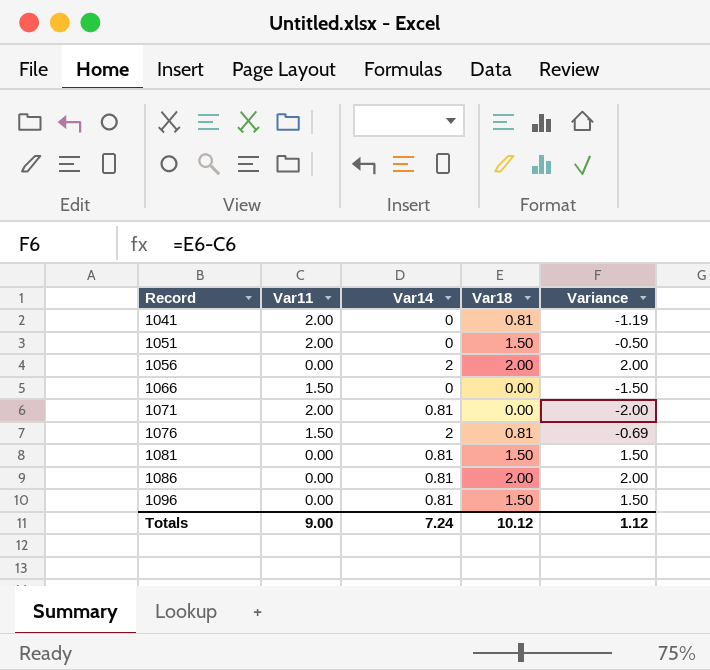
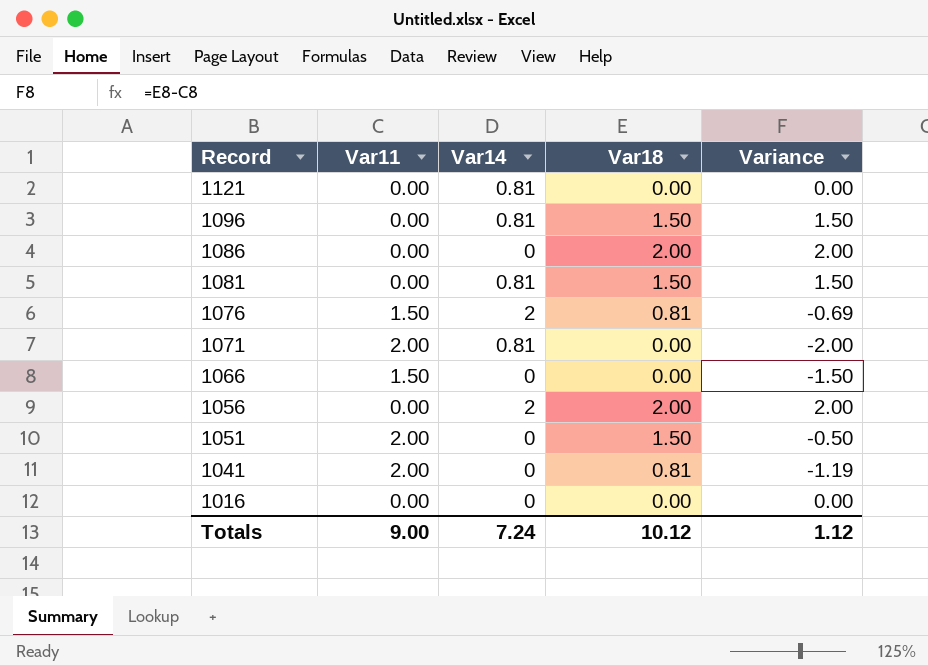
row order: Record ascending -> Record descending
row 1121: none -> 0.00 | 0.81 | 0.00 | 0.00
1086 | Var14: 0.81 -> 0
row 1016: none -> 0.00 | 0 | 0.00 | 0.00

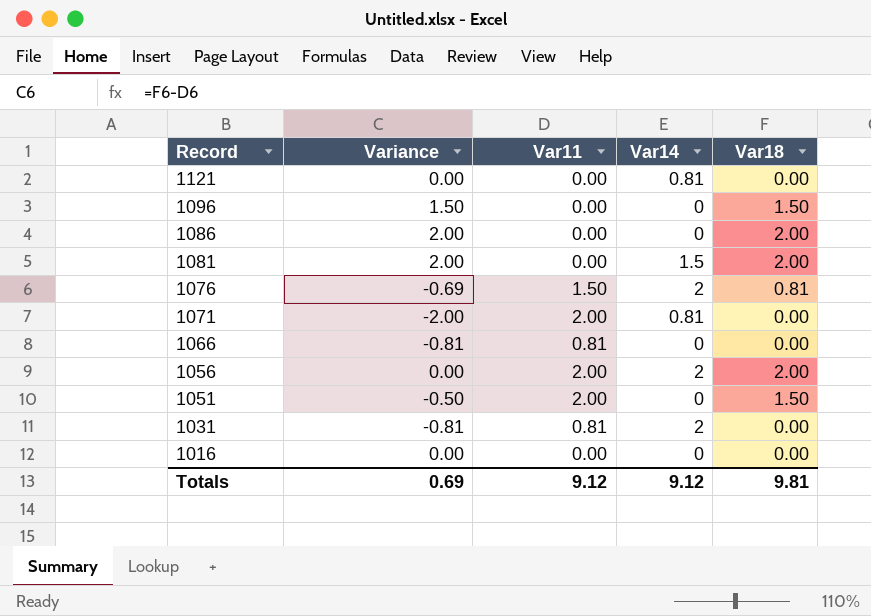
column Variance | position: 5 -> 2
row 1041: 2.00 | 0 | 0.81 | -1.19 -> none
1096 | Var14: 0.81 -> 0
1081 | Variance: 1.50 -> 2.00
1081 | Var14: 0.81 -> 1.5
1081 | Var18: 1.50 -> 2.00
1066 | Variance: -1.50 -> -0.81
1066 | Var11: 1.50 -> 0.81
1056 | Variance: 2.00 -> 0.00
1056 | Var11: 0.00 -> 2.00
row 1031: none -> -0.81 | 0.81 | 2 | 0.00
Totals | Variance: 1.12 -> 0.69
Totals | Var11: 9.00 -> 9.12
Totals | Var14: 7.24 -> 9.12
Totals | Var18: 10.12 -> 9.81

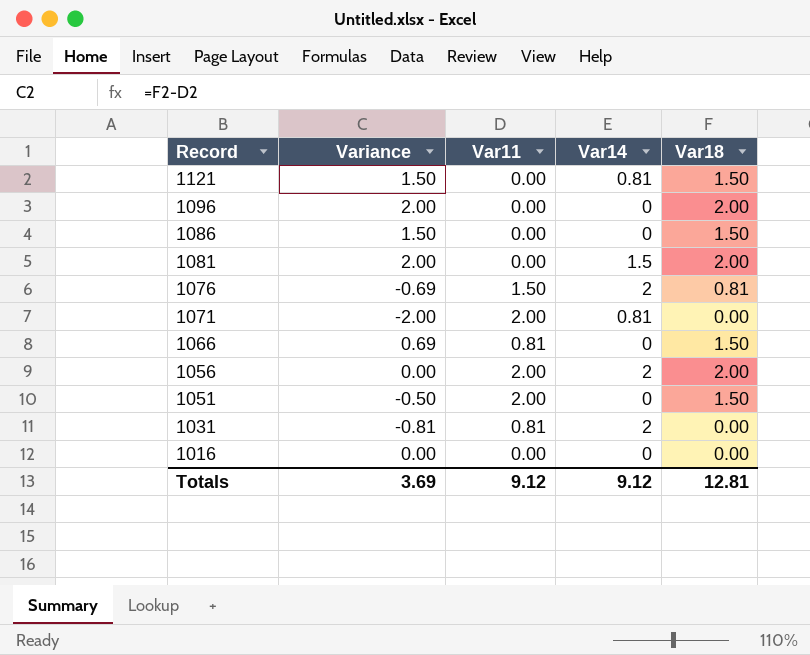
1121 | Variance: 0.00 -> 1.50
1121 | Var18: 0.00 -> 1.50
1096 | Variance: 1.50 -> 2.00
1096 | Var18: 1.50 -> 2.00
1086 | Variance: 2.00 -> 1.50
1086 | Var18: 2.00 -> 1.50
1066 | Variance: -0.81 -> 0.69
1066 | Var18: 0.00 -> 1.50
Totals | Variance: 0.69 -> 3.69
Totals | Var18: 9.81 -> 12.81

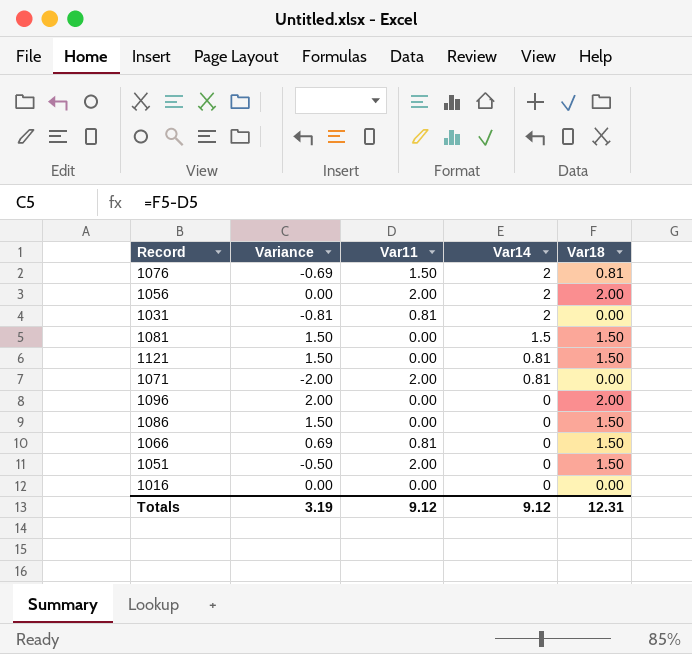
row order: Record descending -> Var14 descending
1081 | Variance: 2.00 -> 1.50
1081 | Var18: 2.00 -> 1.50
Totals | Variance: 3.69 -> 3.19
Totals | Var18: 12.81 -> 12.31

